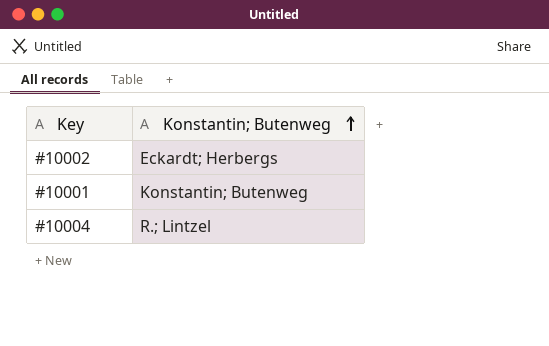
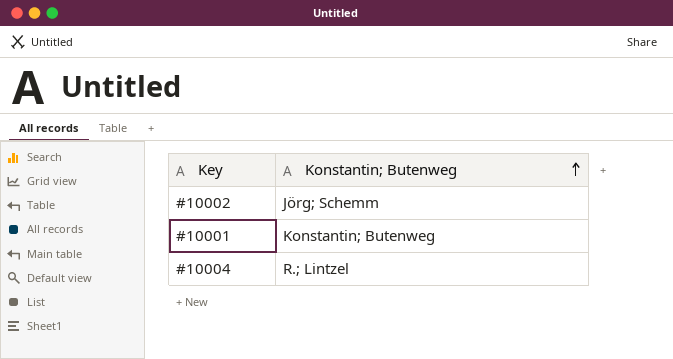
#10002 | Konstantin; Butenweg: Eckardt; Herbergs -> Jörg; Schemm

